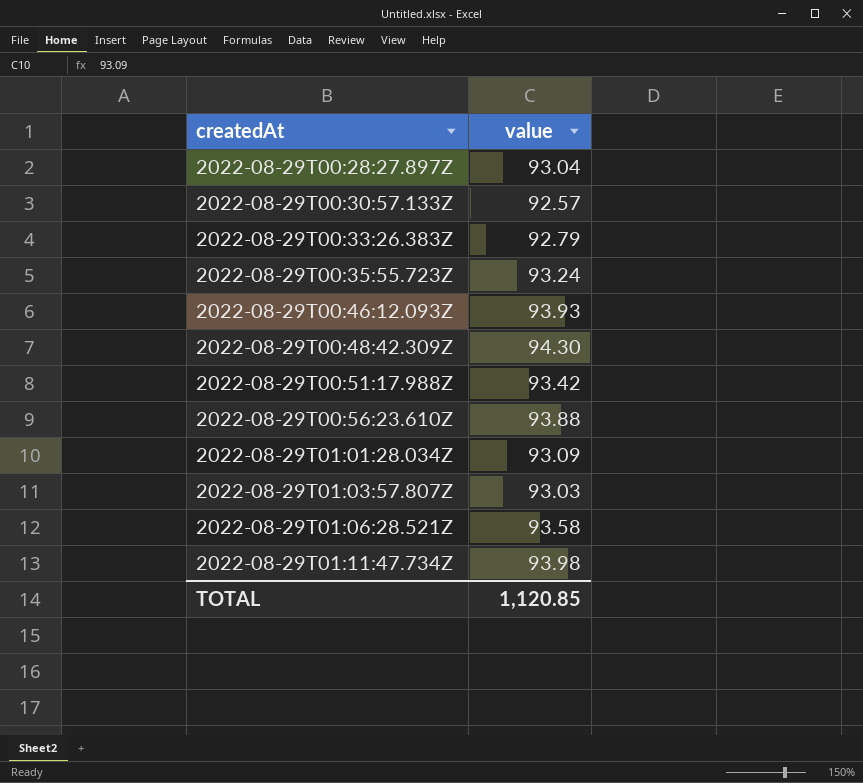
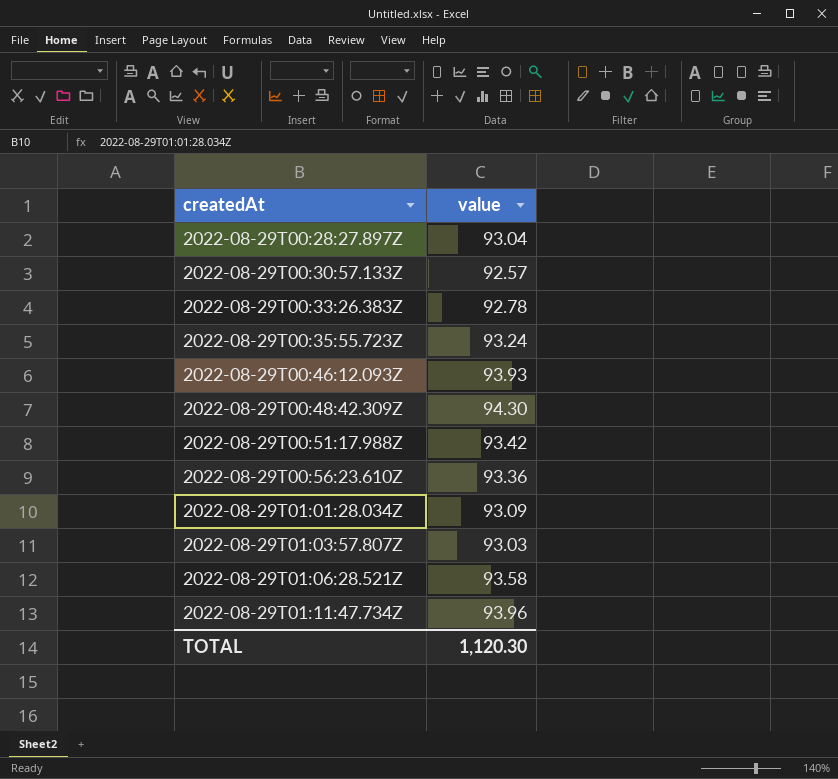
2022-08-29T00:33:26.383Z | value: 92.79 -> 92.78
2022-08-29T00:56:23.610Z | value: 93.88 -> 93.36
2022-08-29T01:11:47.734Z | value: 93.98 -> 93.96
TOTAL | value: 1,120.85 -> 1,120.30

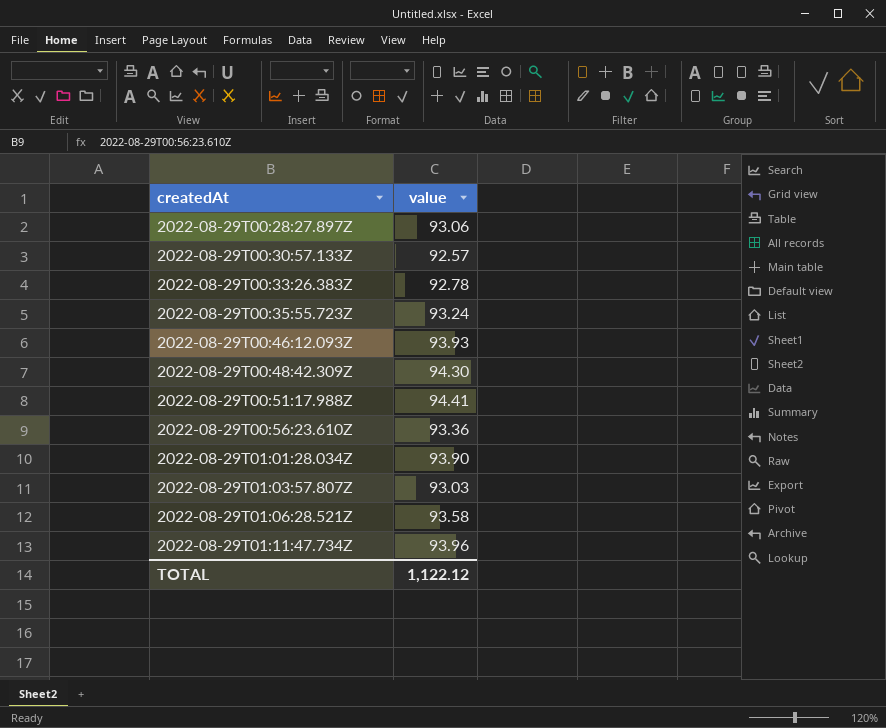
2022-08-29T00:28:27.897Z | value: 93.04 -> 93.06
2022-08-29T00:51:17.988Z | value: 93.42 -> 94.41
2022-08-29T01:01:28.034Z | value: 93.09 -> 93.90
TOTAL | value: 1,120.30 -> 1,122.12

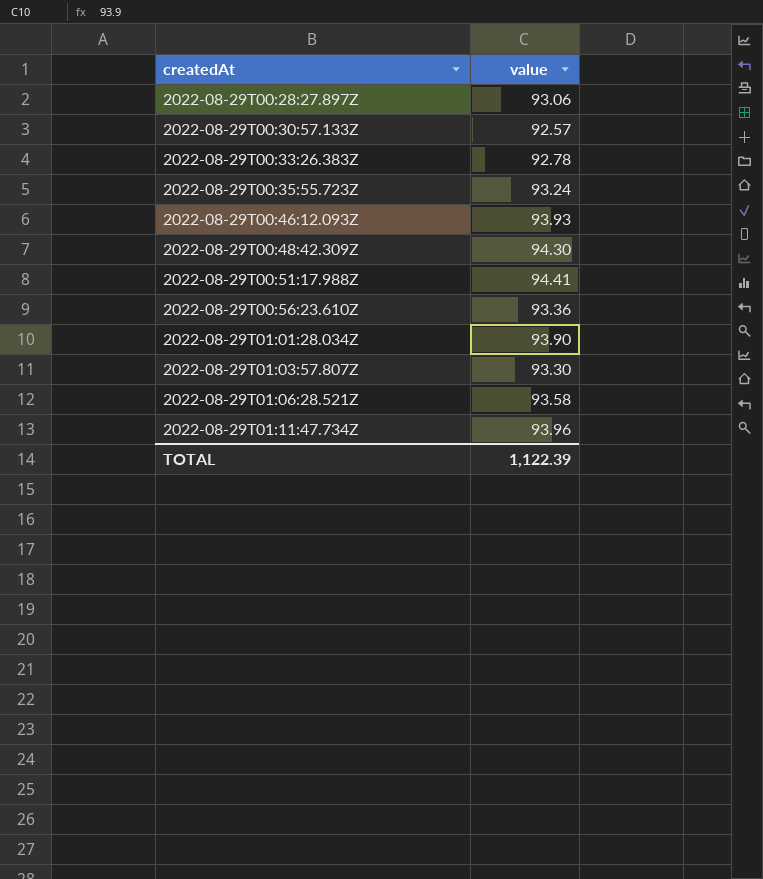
2022-08-29T01:03:57.807Z | value: 93.03 -> 93.30
TOTAL | value: 1,122.12 -> 1,122.39

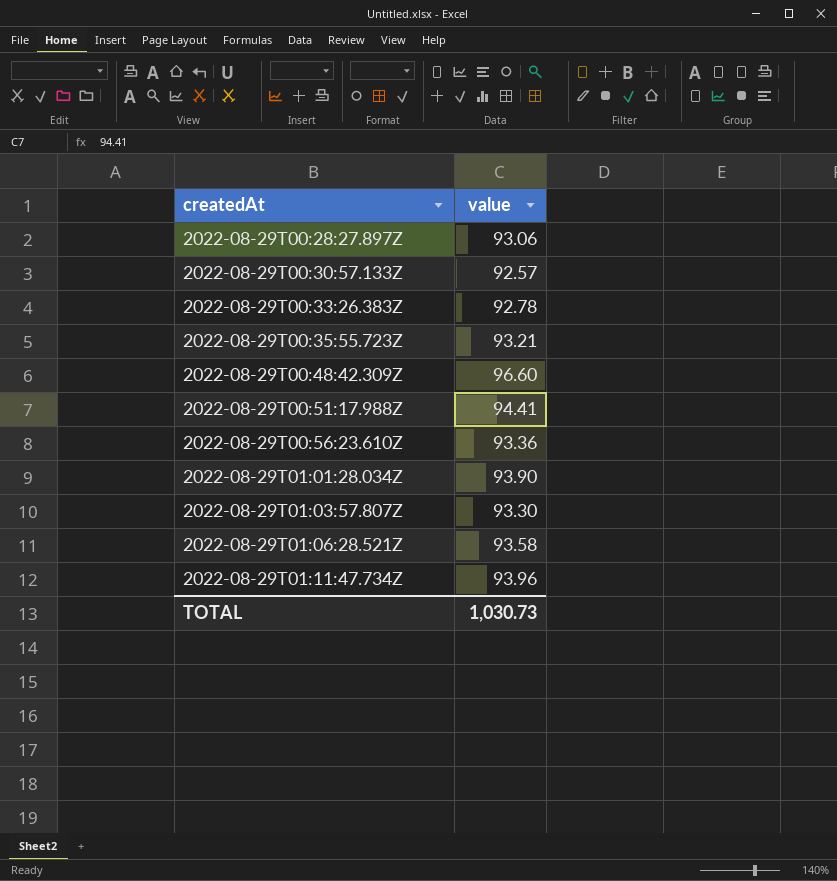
row 2022-08-29T00:46:12.093Z: 93.93 -> none
2022-08-29T00:35:55.723Z | value: 93.24 -> 93.21
2022-08-29T00:48:42.309Z | value: 94.30 -> 96.60
TOTAL | value: 1,122.39 -> 1,030.73

